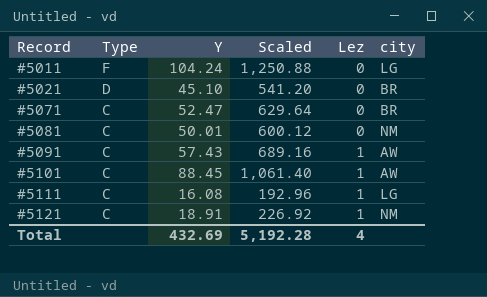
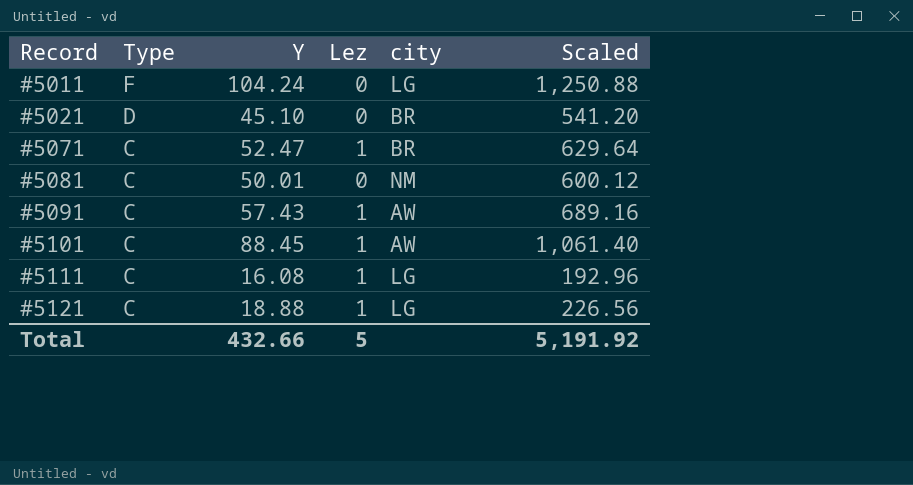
column Scaled | position: 4 -> 6
#5071 | Lez: 0 -> 1
#5121 | Y: 18.91 -> 18.88
#5121 | city: NM -> LG
#5121 | Scaled: 226.92 -> 226.56
Total | Y: 432.69 -> 432.66
Total | Lez: 4 -> 5
Total | Scaled: 5,192.28 -> 5,191.92

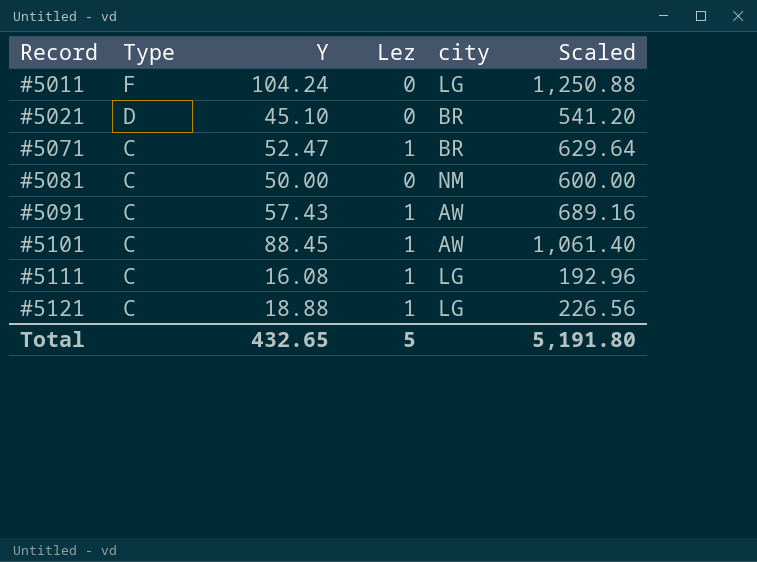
#5081 | Y: 50.01 -> 50.00
#5081 | Scaled: 600.12 -> 600.00
Total | Y: 432.66 -> 432.65
Total | Scaled: 5,191.92 -> 5,191.80

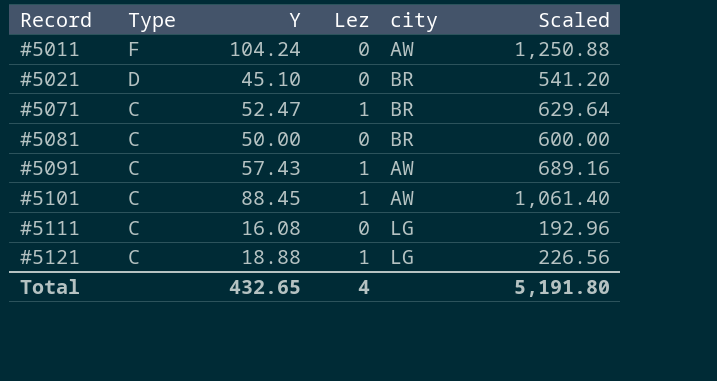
#5011 | city: LG -> AW
#5081 | city: NM -> BR
#5111 | Lez: 1 -> 0
Total | Lez: 5 -> 4

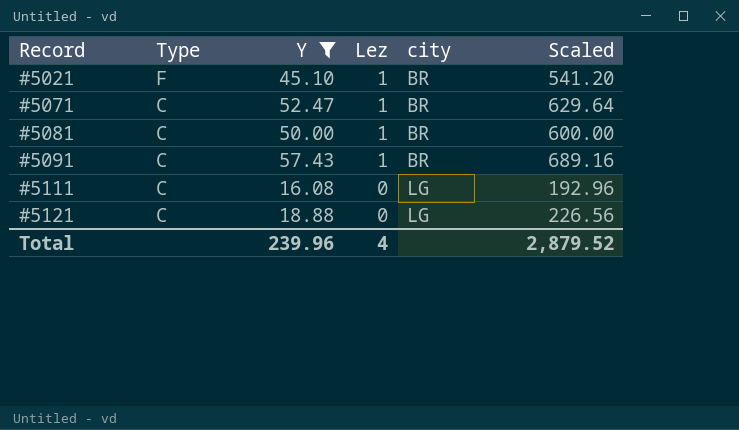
filter: none -> Y <= 57.43
#5021 | Type: D -> F
#5021 | Lez: 0 -> 1
#5081 | Lez: 0 -> 1
#5091 | city: AW -> BR
#5121 | Lez: 1 -> 0
Total | Y: 432.65 -> 239.96
Total | Scaled: 5,191.80 -> 2,879.52

